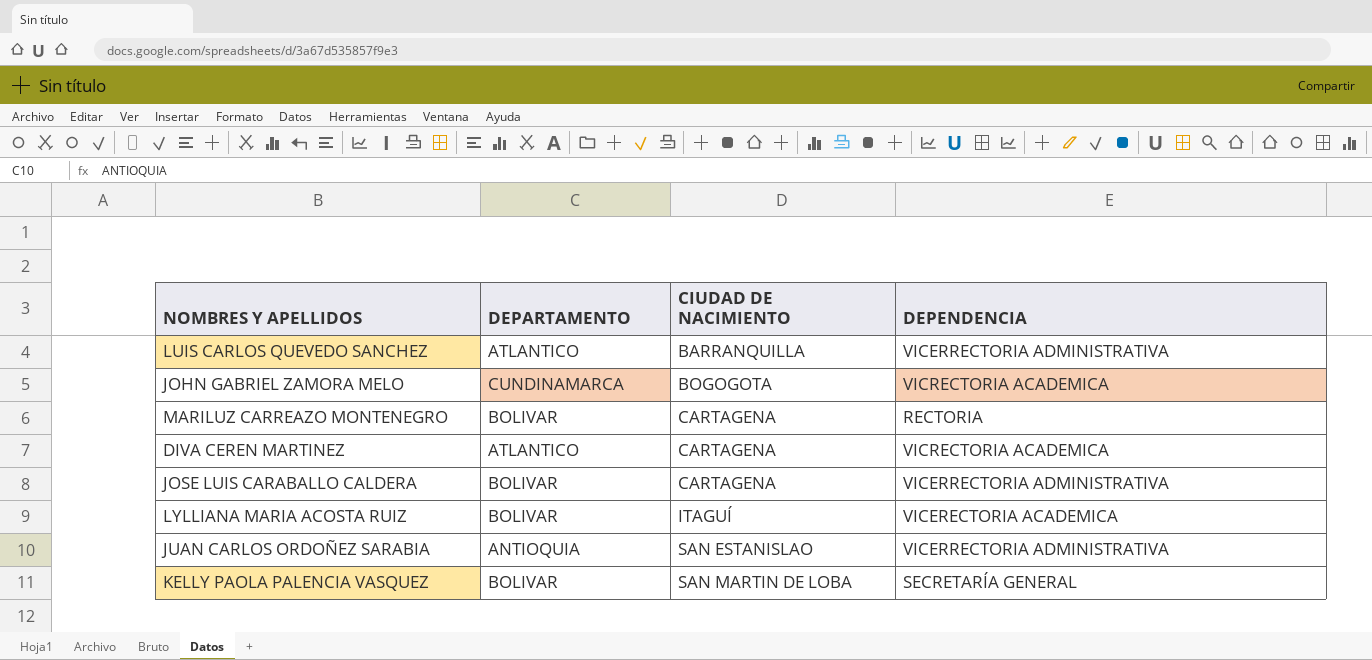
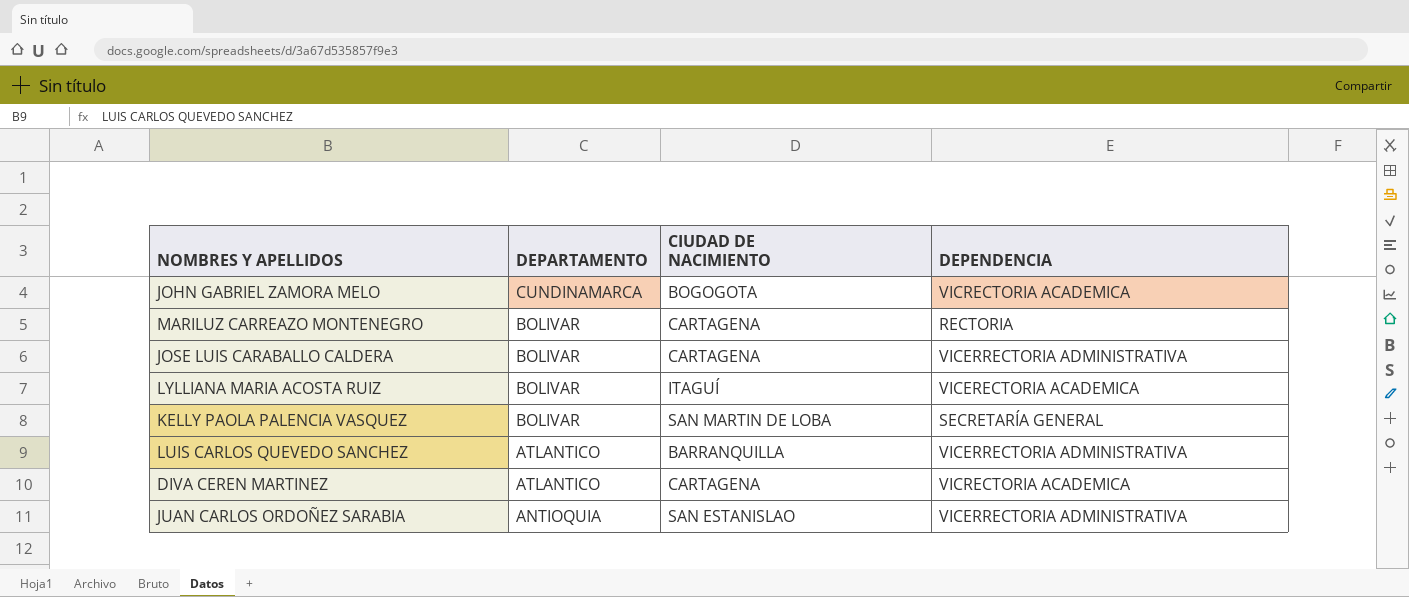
row order: CIUDAD DE NACIMIENTO ascending -> DEPARTAMENTO descending

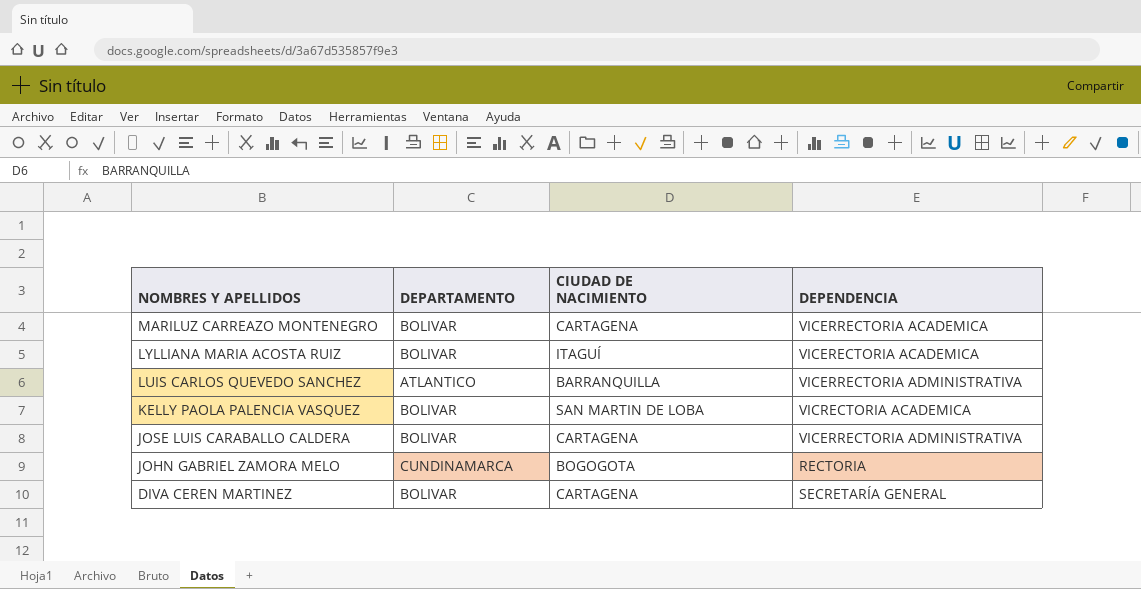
row order: DEPARTAMENTO descending -> NOMBRES Y APELLIDOS descending
row JUAN CARLOS ORDOÑEZ SARABIA: ANTIOQUIA | SAN ESTANISLAO | VICERRECTORIA ADMINISTRATIVA -> none
MARILUZ CARREAZO MONTENEGRO | DEPENDENCIA: RECTORIA -> VICERRECTORIA ACADEMICA
KELLY PAOLA PALENCIA VASQUEZ | DEPENDENCIA: SECRETARÍA GENERAL -> VICRECTORIA ACADEMICA
JOHN GABRIEL ZAMORA MELO | DEPENDENCIA: VICRECTORIA ACADEMICA -> RECTORIA
DIVA CEREN MARTINEZ | DEPARTAMENTO: ATLANTICO -> BOLIVAR
DIVA CEREN MARTINEZ | DEPENDENCIA: VICRECTORIA ACADEMICA -> SECRETARÍA GENERAL

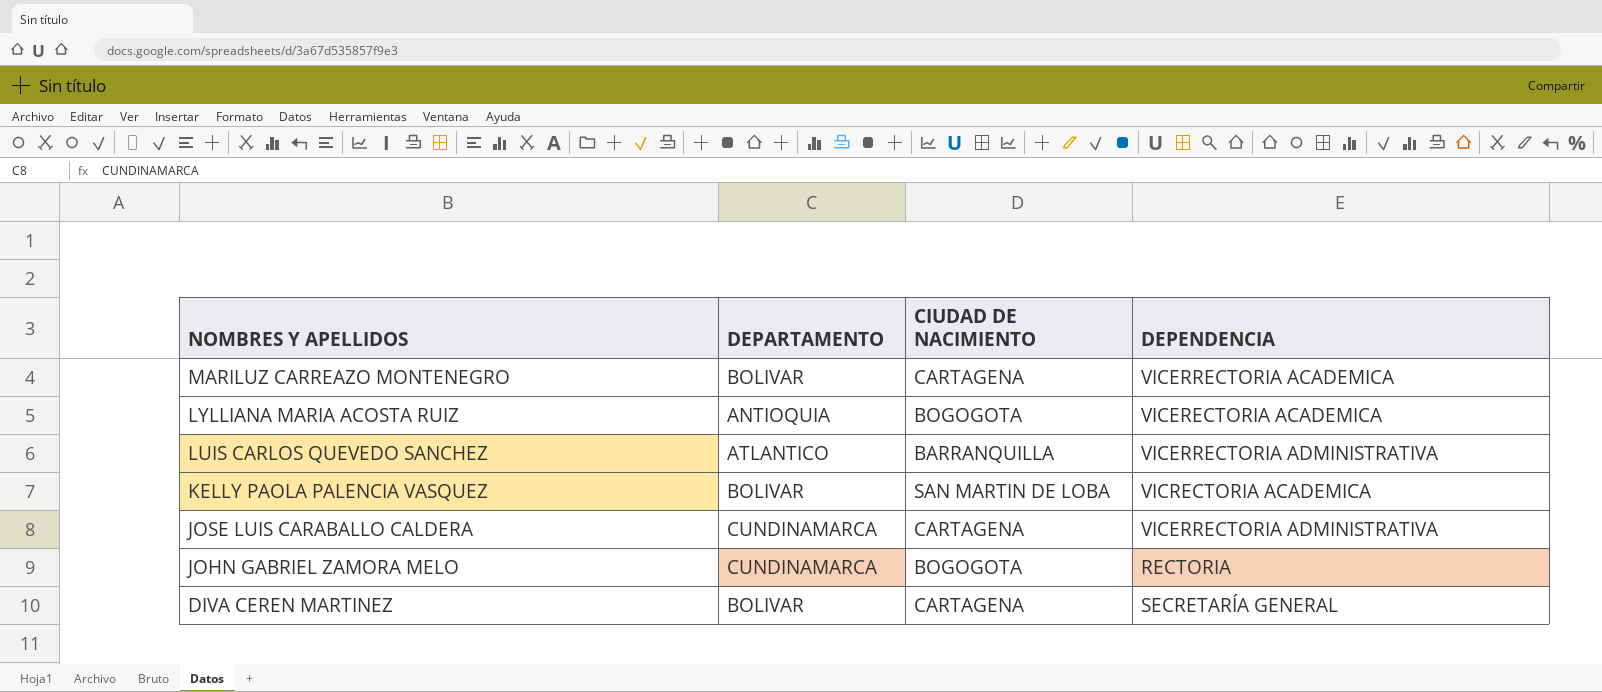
LYLLIANA MARIA ACOSTA RUIZ | DEPARTAMENTO: BOLIVAR -> ANTIOQUIA
LYLLIANA MARIA ACOSTA RUIZ | CIUDAD DE NACIMIENTO: ITAGUÍ -> BOGOGOTA
JOSE LUIS CARABALLO CALDERA | DEPARTAMENTO: BOLIVAR -> CUNDINAMARCA

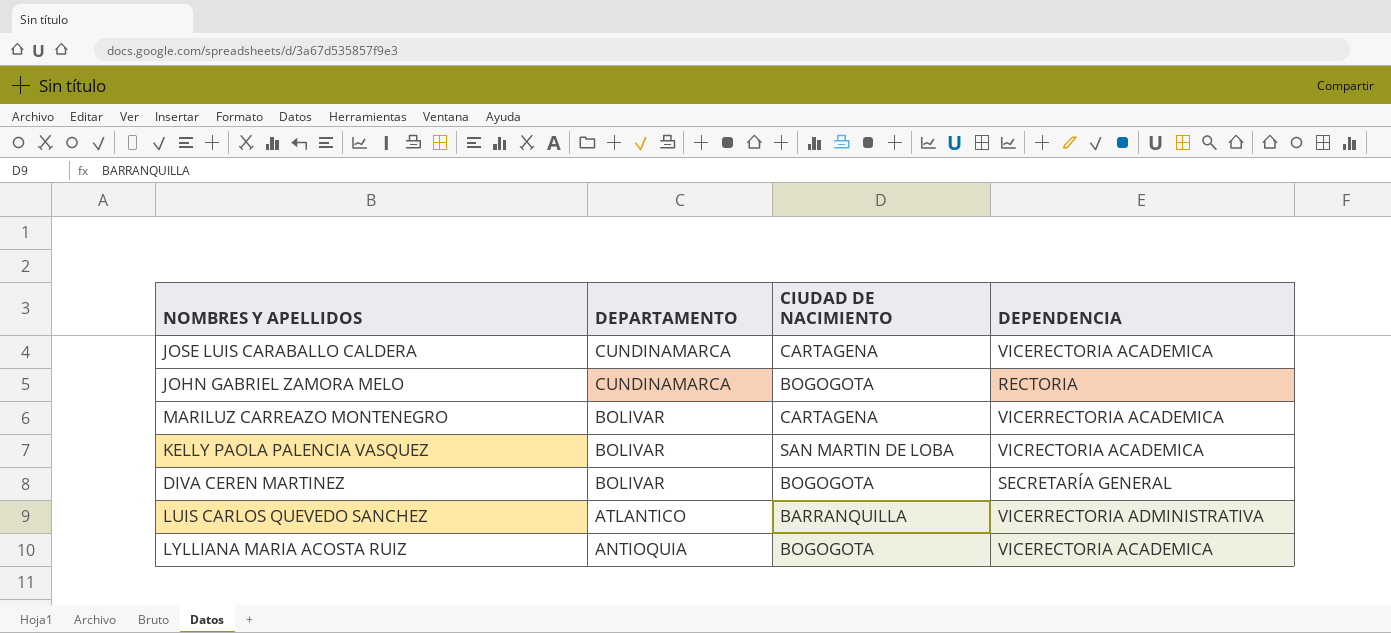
row order: NOMBRES Y APELLIDOS descending -> DEPARTAMENTO descending
JOSE LUIS CARABALLO CALDERA | DEPENDENCIA: VICERRECTORIA ADMINISTRATIVA -> VICERECTORIA ACADEMICA
DIVA CEREN MARTINEZ | CIUDAD DE NACIMIENTO: CARTAGENA -> BOGOGOTA

